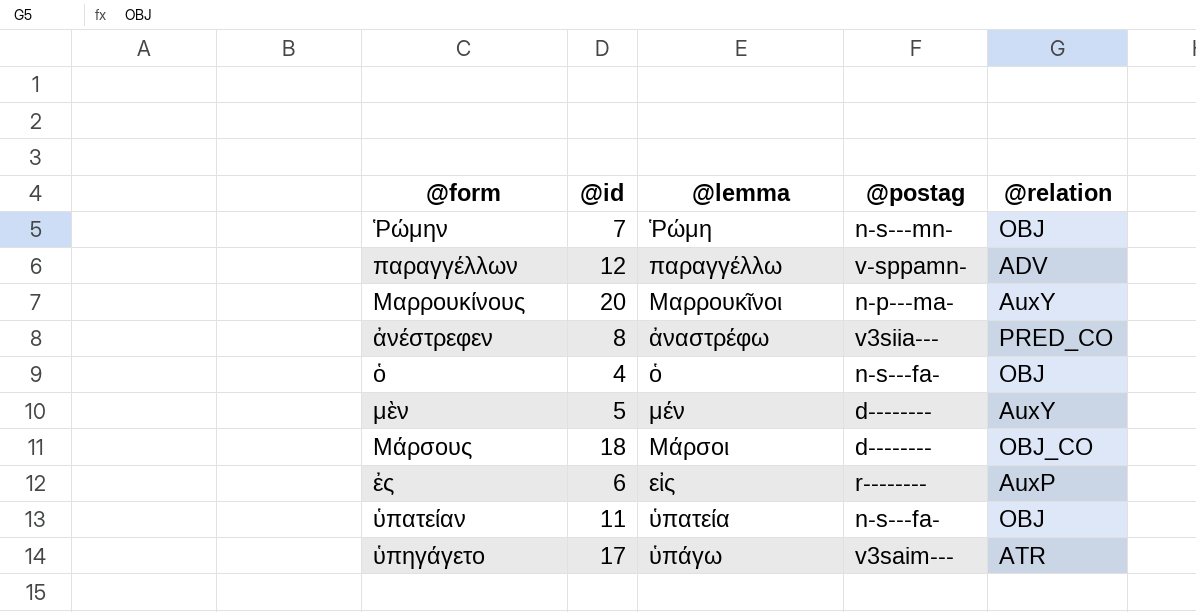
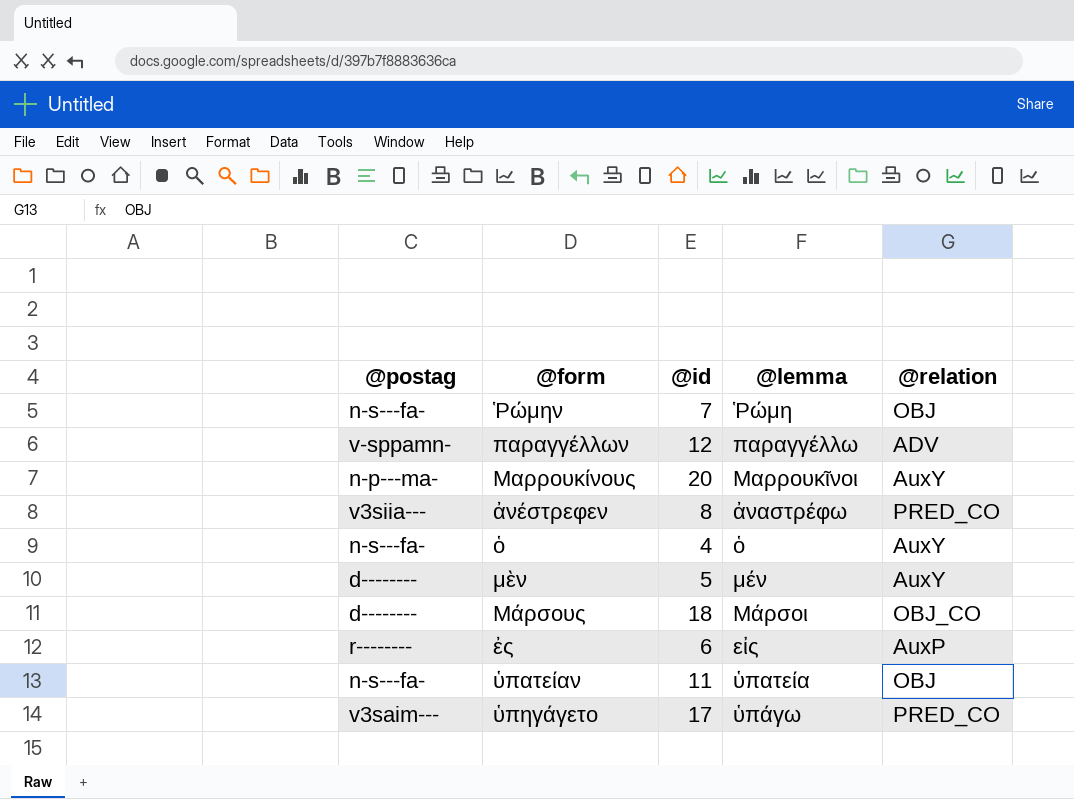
column @postag | position: 4 -> 1
Ῥώμην | @postag: n-s---mn- -> n-s---fa-
ὁ | @relation: OBJ -> AuxY
ὑπηγάγετο | @relation: ATR -> PRED_CO

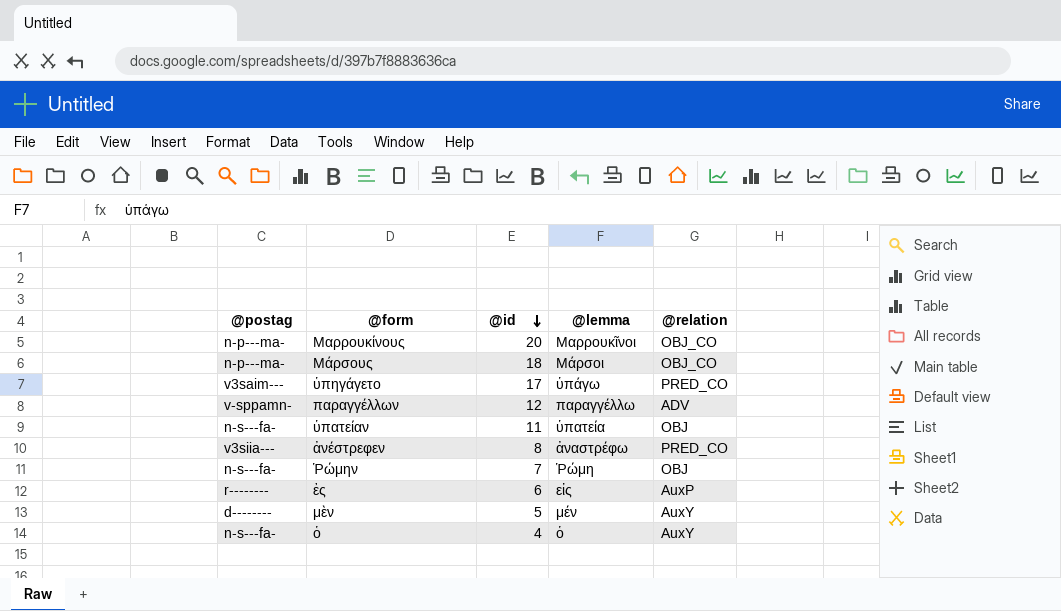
row order: none -> @id descending
Μαρρουκίνους | @relation: AuxY -> OBJ_CO
Μάρσους | @postag: d-------- -> n-p---ma-

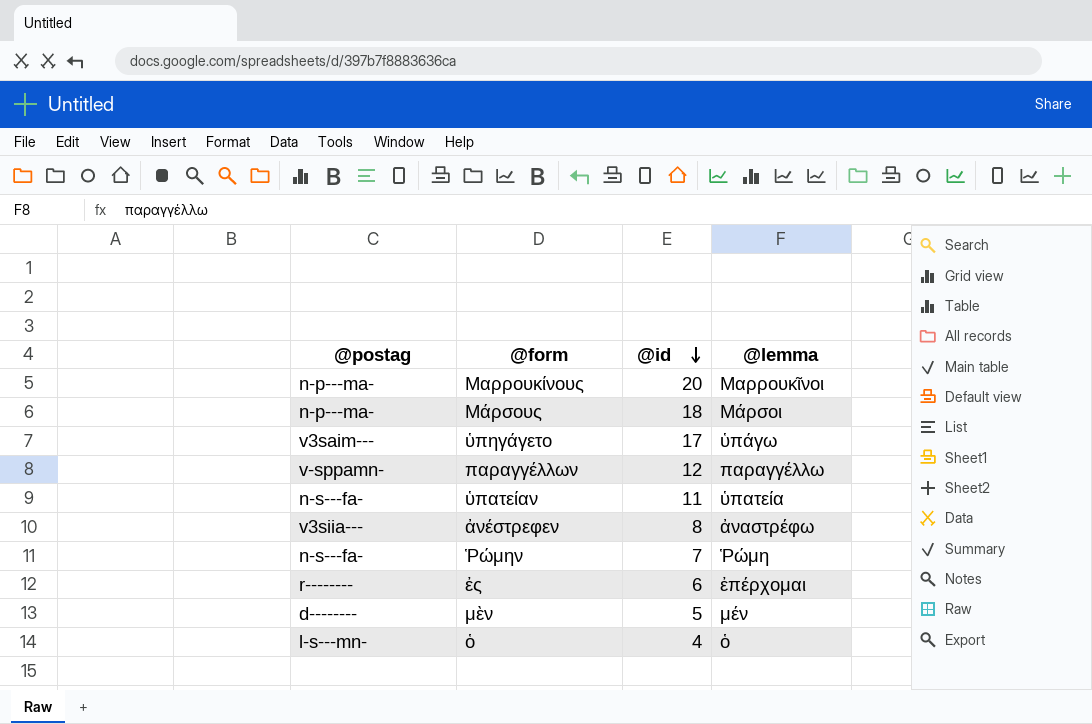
column @relation | position: 5 -> none
ἐς | @lemma: εἰς -> ἐπέρχομαι
ὁ | @postag: n-s---fa- -> l-s---mn-

